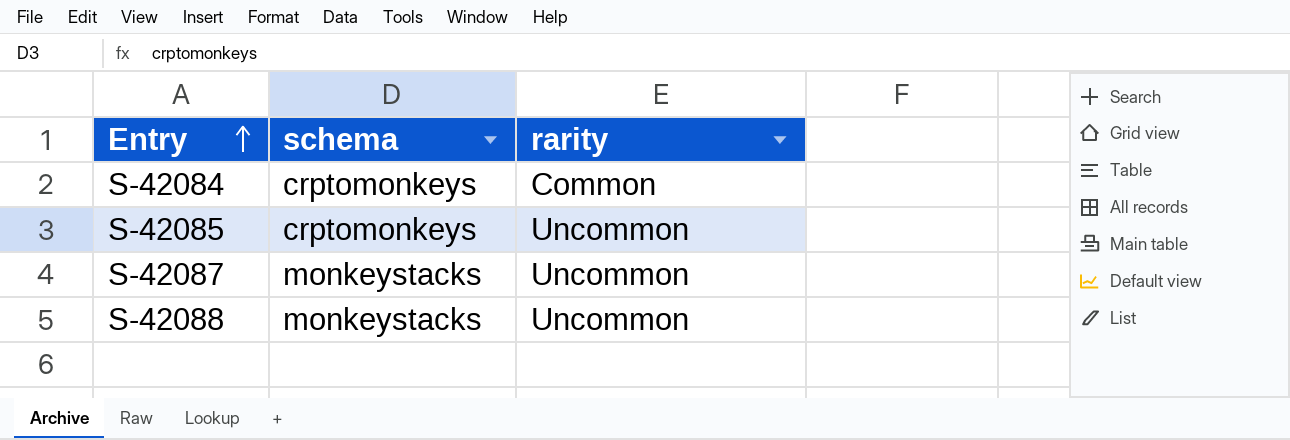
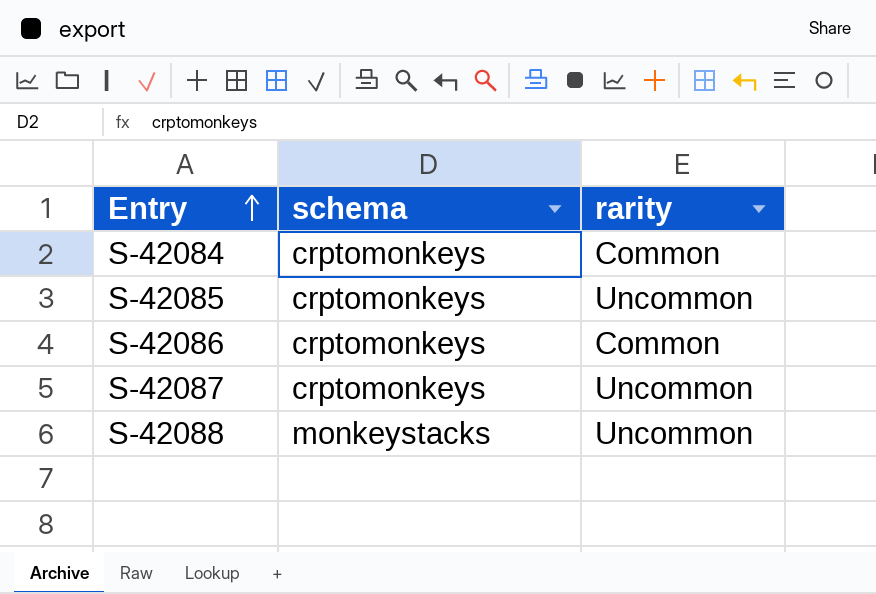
row S-42086: none -> crptomonkeys | Common
S-42087 | schema: monkeystacks -> crptomonkeys

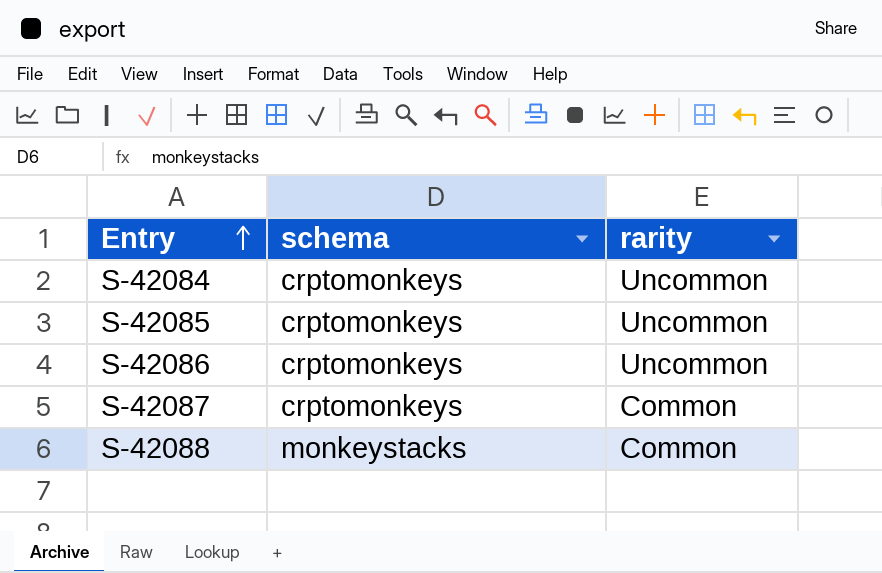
S-42084 | rarity: Common -> Uncommon
S-42086 | rarity: Common -> Uncommon
S-42087 | rarity: Uncommon -> Common
S-42088 | rarity: Uncommon -> Common

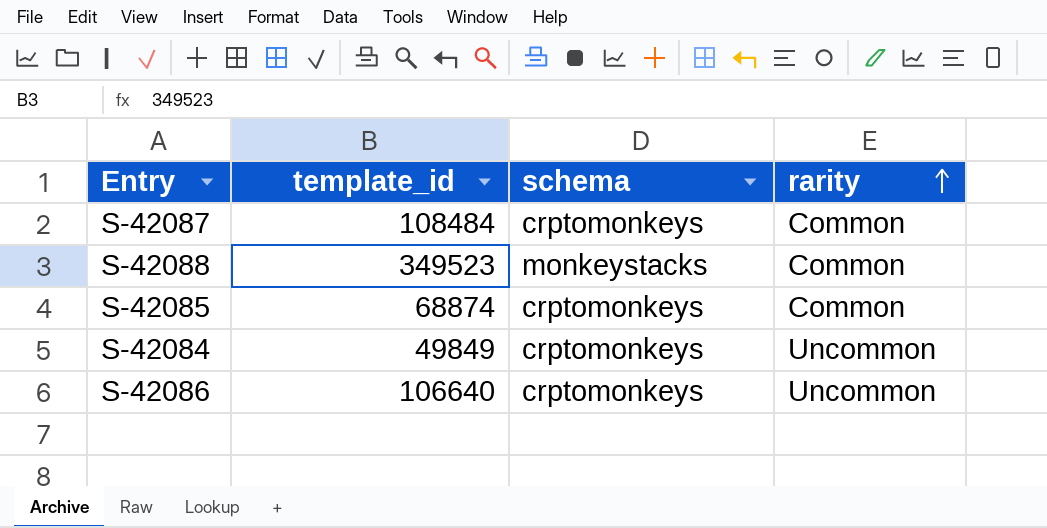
row order: Entry ascending -> rarity ascending
column template_id | position: none -> 2
S-42085 | rarity: Uncommon -> Common

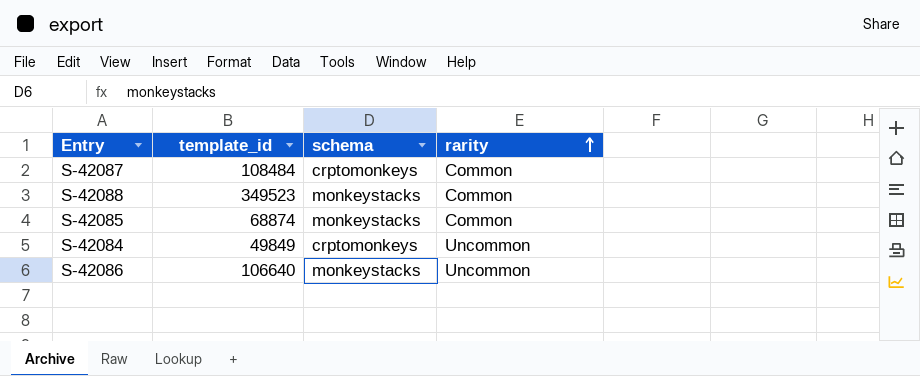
S-42085 | schema: crptomonkeys -> monkeystacks
S-42086 | schema: crptomonkeys -> monkeystacks

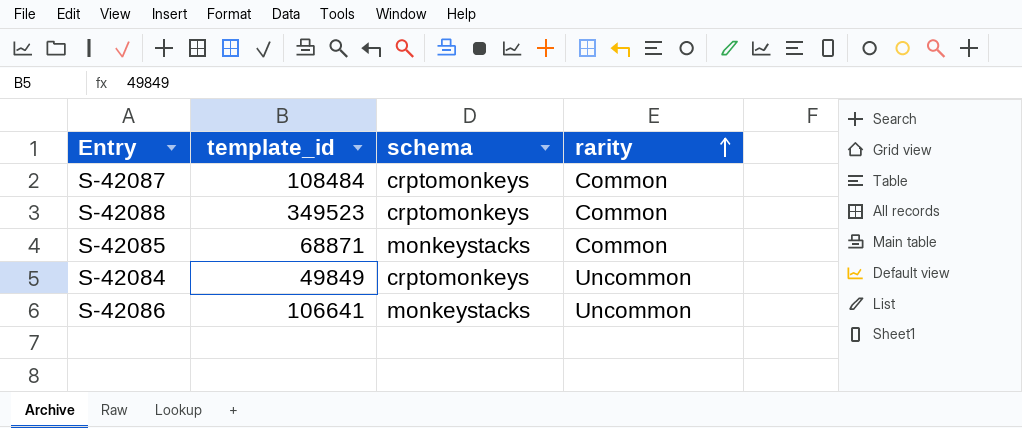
S-42088 | schema: monkeystacks -> crptomonkeys
S-42085 | template_id: 68874 -> 68871
S-42086 | template_id: 106640 -> 106641

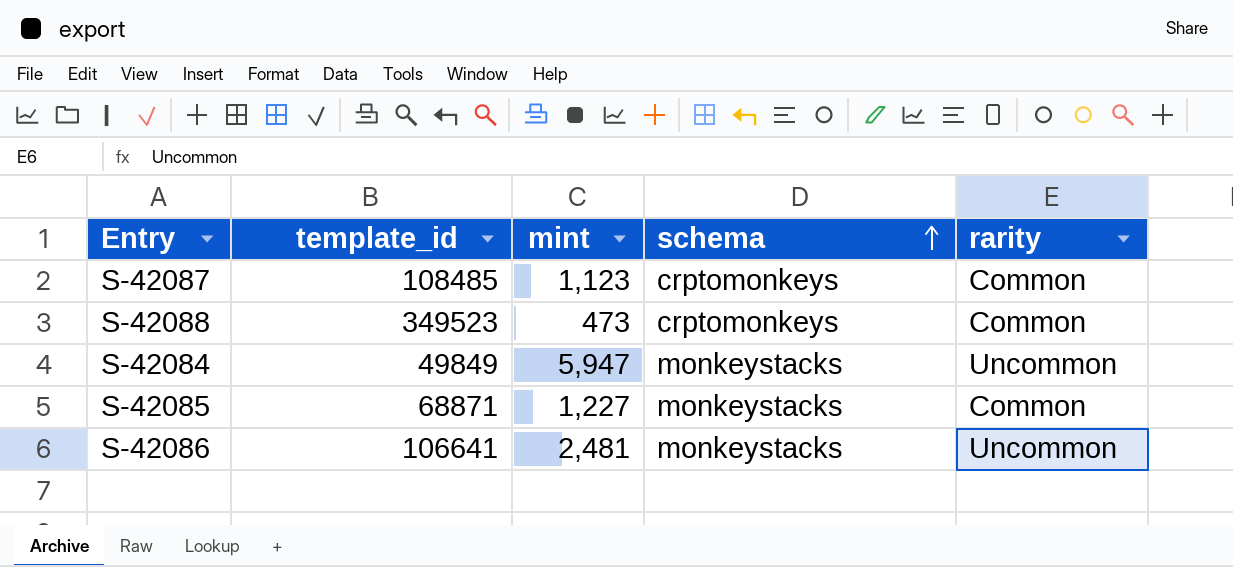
row order: rarity ascending -> schema ascending
column mint | position: none -> 3
S-42087 | template_id: 108484 -> 108485
S-42084 | schema: crptomonkeys -> monkeystacks

